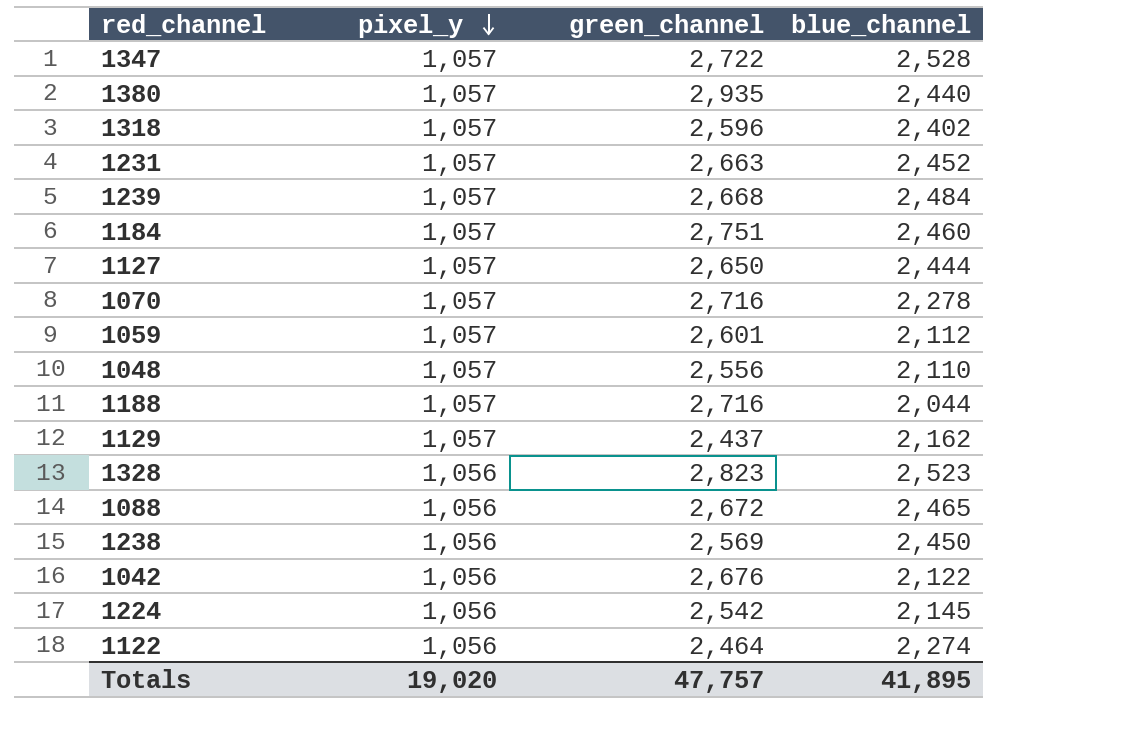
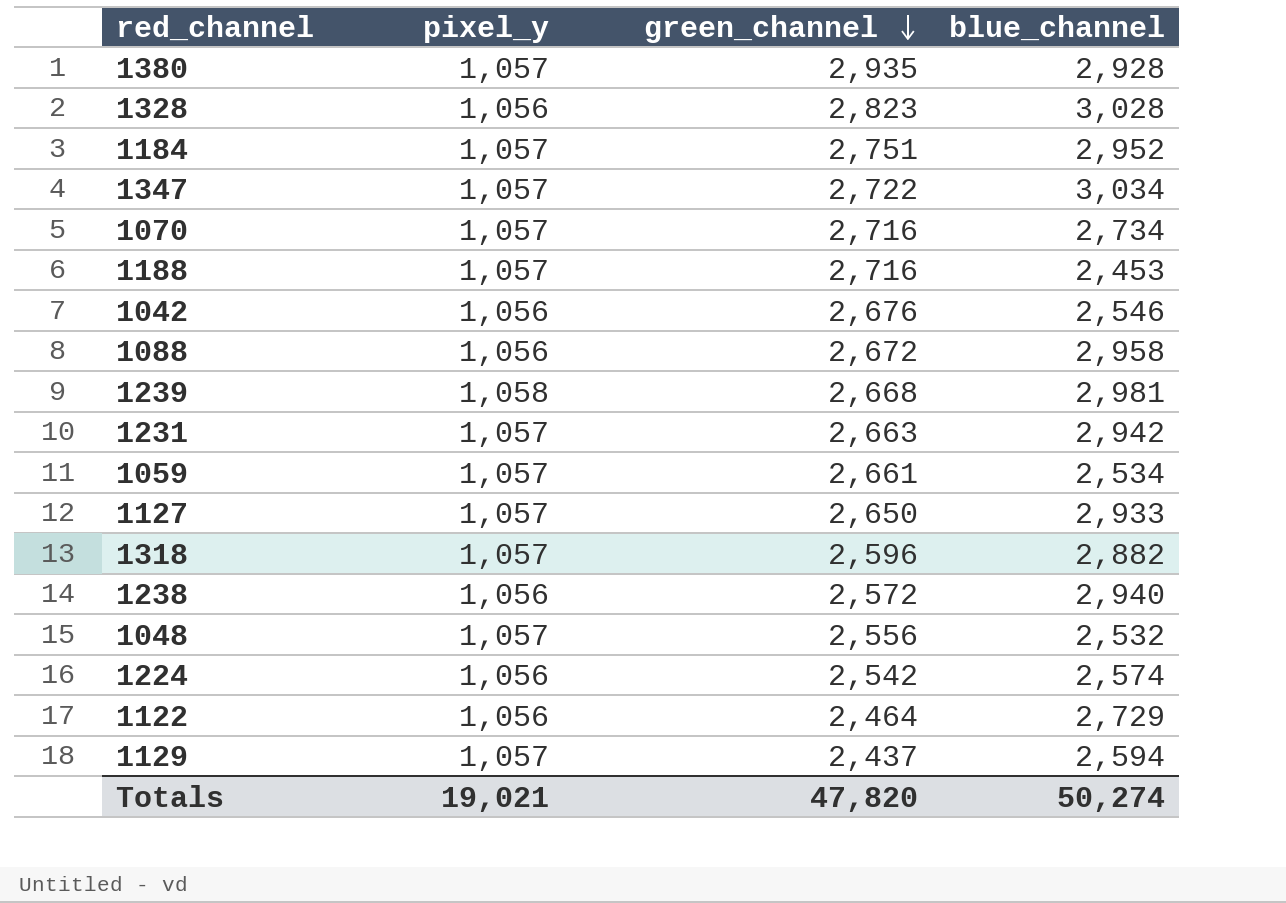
row order: pixel_y descending -> green_channel descending
1380 | blue_channel: 2,440 -> 2,928
1328 | blue_channel: 2,523 -> 3,028
1184 | blue_channel: 2,460 -> 2,952
1347 | blue_channel: 2,528 -> 3,034
1070 | blue_channel: 2,278 -> 2,734
1188 | blue_channel: 2,044 -> 2,453
1042 | blue_channel: 2,122 -> 2,546
1088 | blue_channel: 2,465 -> 2,958
1239 | pixel_y: 1,057 -> 1,058
1239 | blue_channel: 2,484 -> 2,981
1231 | blue_channel: 2,452 -> 2,942
1059 | green_channel: 2,601 -> 2,661
1059 | blue_channel: 2,112 -> 2,534
1127 | blue_channel: 2,444 -> 2,933
1318 | blue_channel: 2,402 -> 2,882
1238 | green_channel: 2,569 -> 2,572
1238 | blue_channel: 2,450 -> 2,940
1048 | blue_channel: 2,110 -> 2,532
1224 | blue_channel: 2,145 -> 2,574
1122 | blue_channel: 2,274 -> 2,729
1129 | blue_channel: 2,162 -> 2,594
Totals | pixel_y: 19,020 -> 19,021
Totals | green_channel: 47,757 -> 47,820
Totals | blue_channel: 41,895 -> 50,274

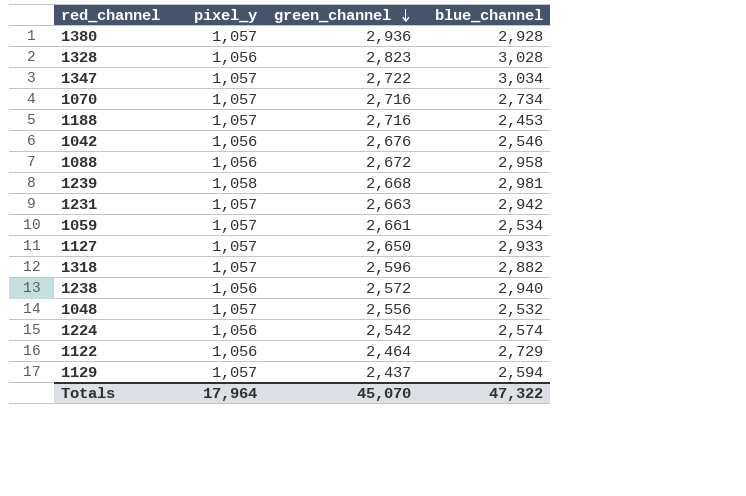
row 1184: 1,057 | 2,751 | 2,952 -> none
1380 | green_channel: 2,935 -> 2,936
Totals | pixel_y: 19,021 -> 17,964
Totals | green_channel: 47,820 -> 45,070
Totals | blue_channel: 50,274 -> 47,322

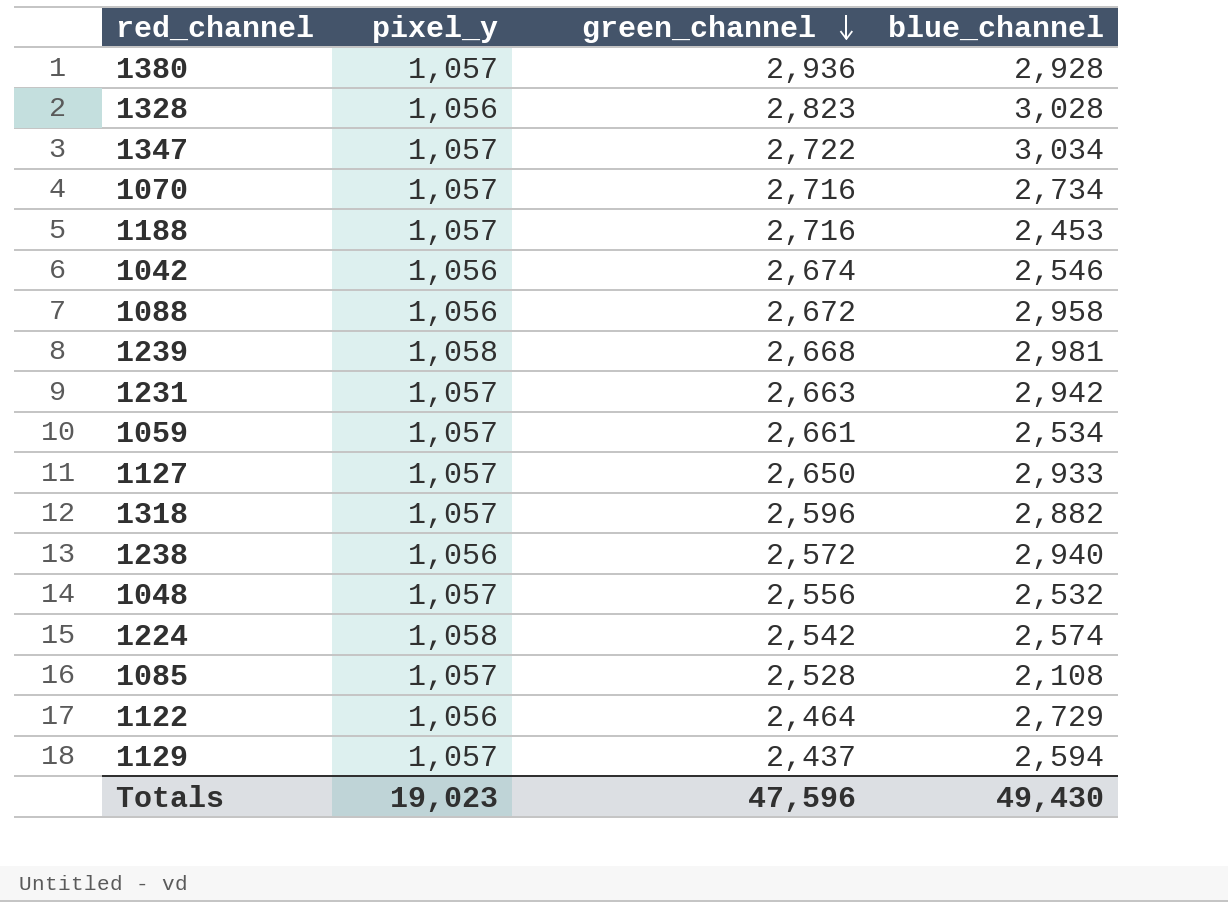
1042 | green_channel: 2,676 -> 2,674
1224 | pixel_y: 1,056 -> 1,058
row 1085: none -> 1,057 | 2,528 | 2,108
Totals | pixel_y: 17,964 -> 19,023
Totals | green_channel: 45,070 -> 47,596
Totals | blue_channel: 47,322 -> 49,430

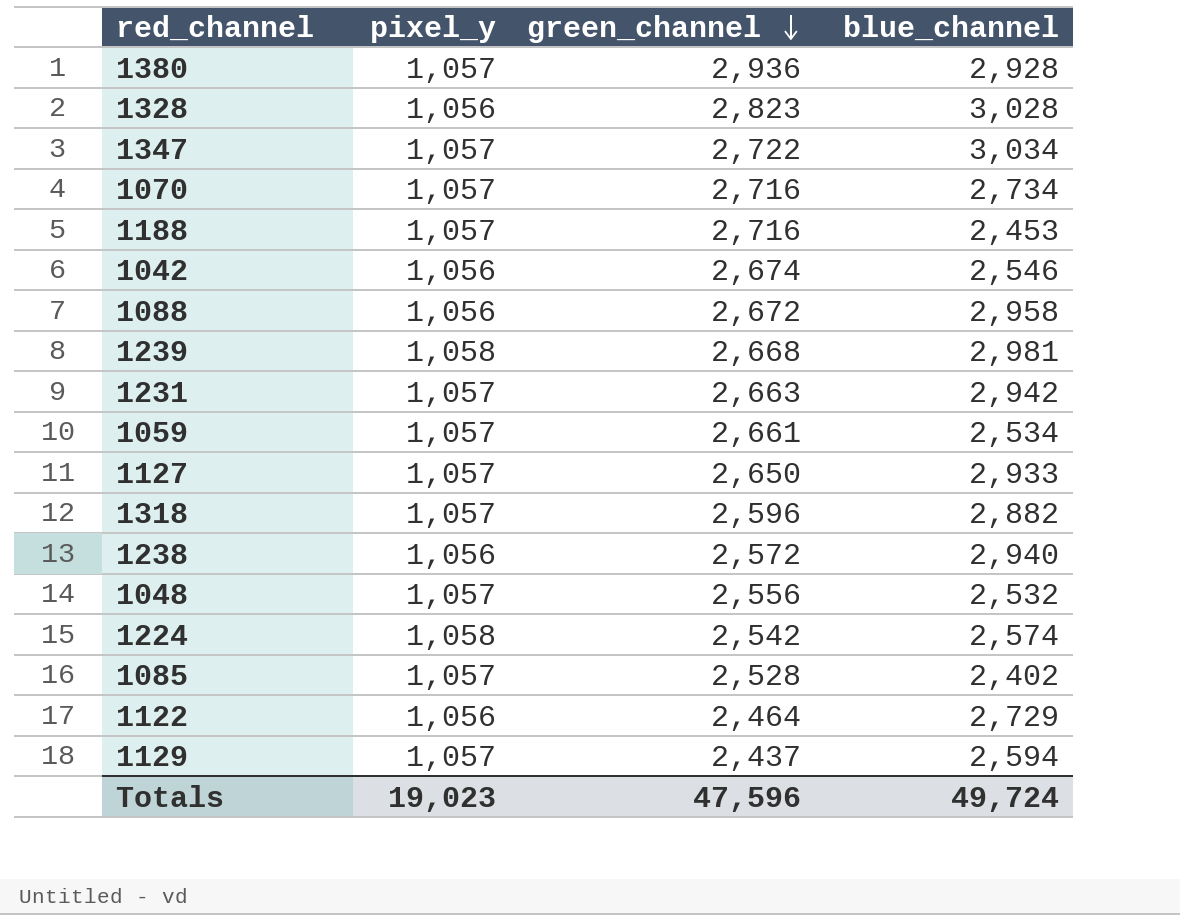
1085 | blue_channel: 2,108 -> 2,402
Totals | blue_channel: 49,430 -> 49,724

